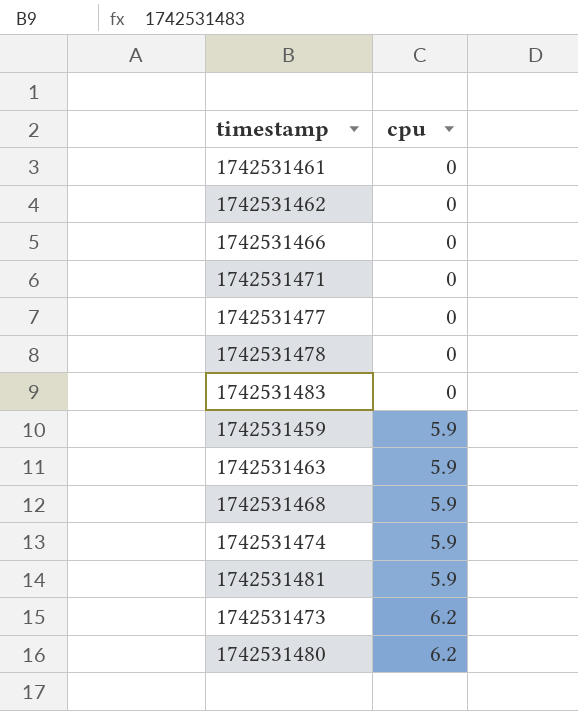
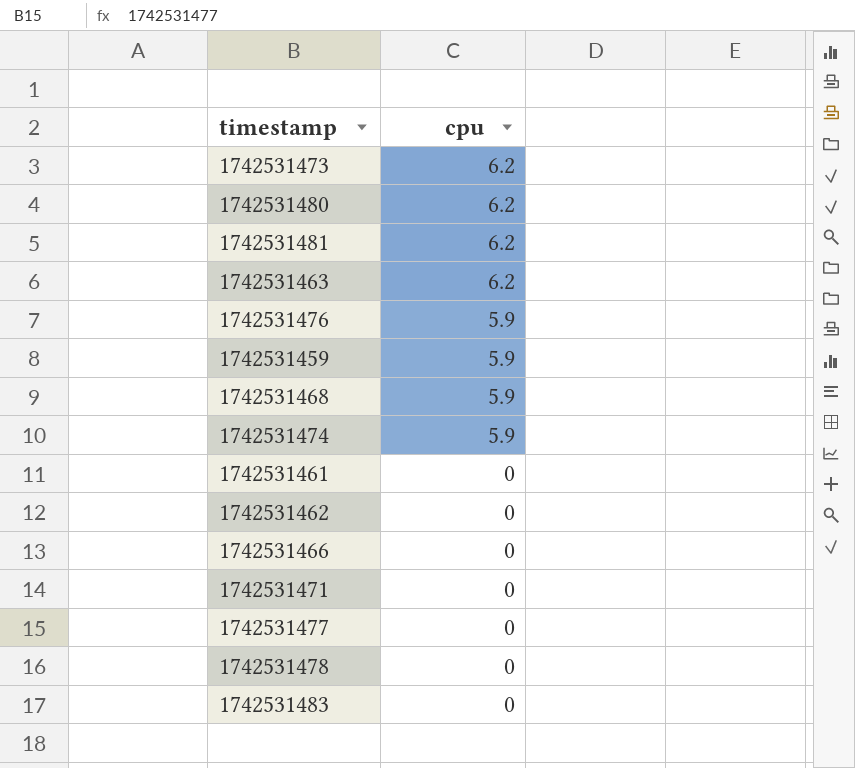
row order: cpu ascending -> cpu descending
1742531481 | cpu: 5.9 -> 6.2
1742531463 | cpu: 5.9 -> 6.2
row 1742531476: none -> 5.9

